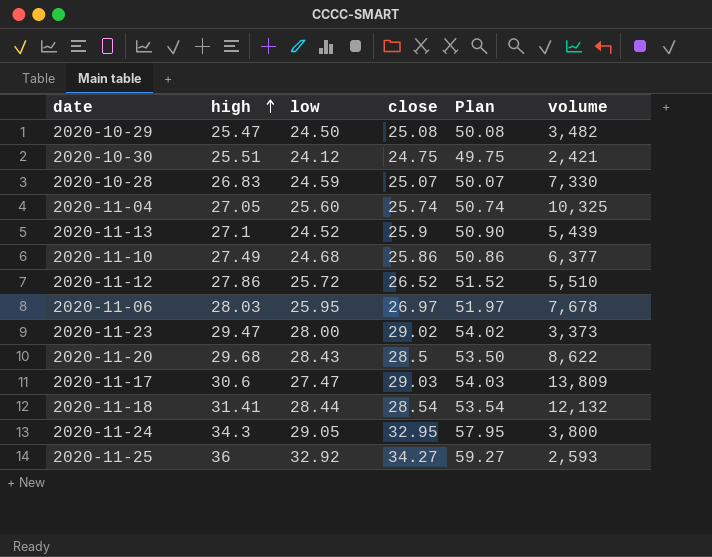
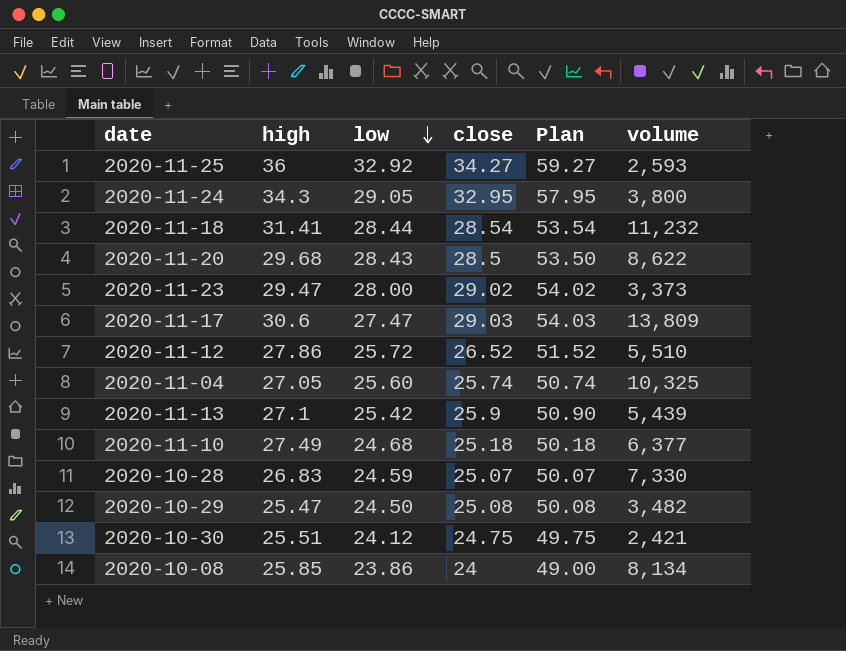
row order: high ascending -> low descending
row 2020-11-06: 28.03 | 25.95 | 26.97 | 51.97 | 7,678 -> none
2020-11-18 | volume: 12,132 -> 11,232
2020-11-13 | low: 24.52 -> 25.42
2020-11-10 | close: 25.86 -> 25.18
2020-11-10 | Plan: 50.86 -> 50.18
row 2020-10-08: none -> 25.85 | 23.86 | 24 | 49.00 | 8,134

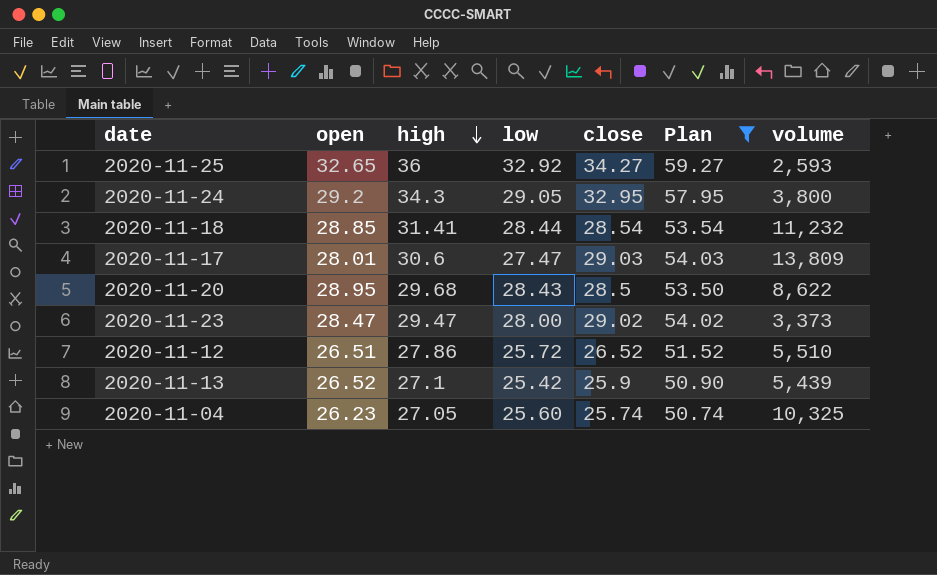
filter: none -> Plan >= 50.74
row order: low descending -> high descending
column open | position: none -> 2

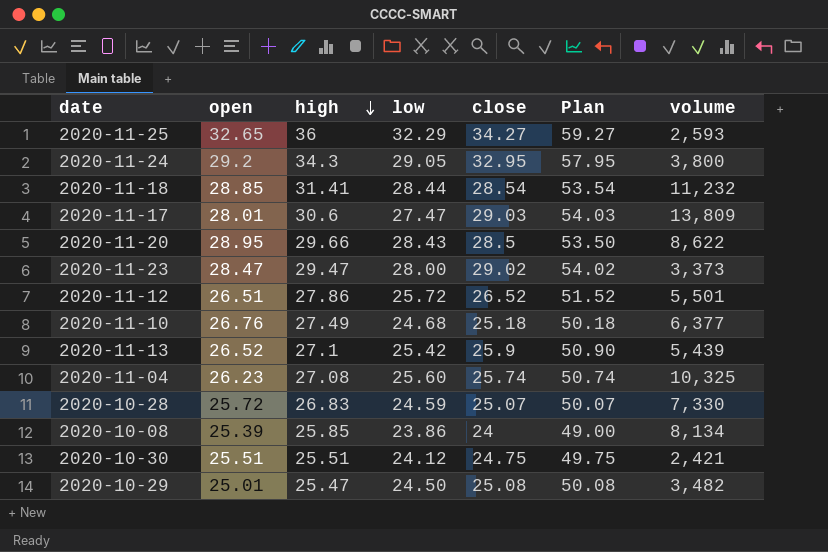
filter: Plan >= 50.74 -> none
2020-11-25 | low: 32.92 -> 32.29
2020-11-20 | high: 29.68 -> 29.66
2020-11-12 | volume: 5,510 -> 5,501
2020-11-04 | high: 27.05 -> 27.08

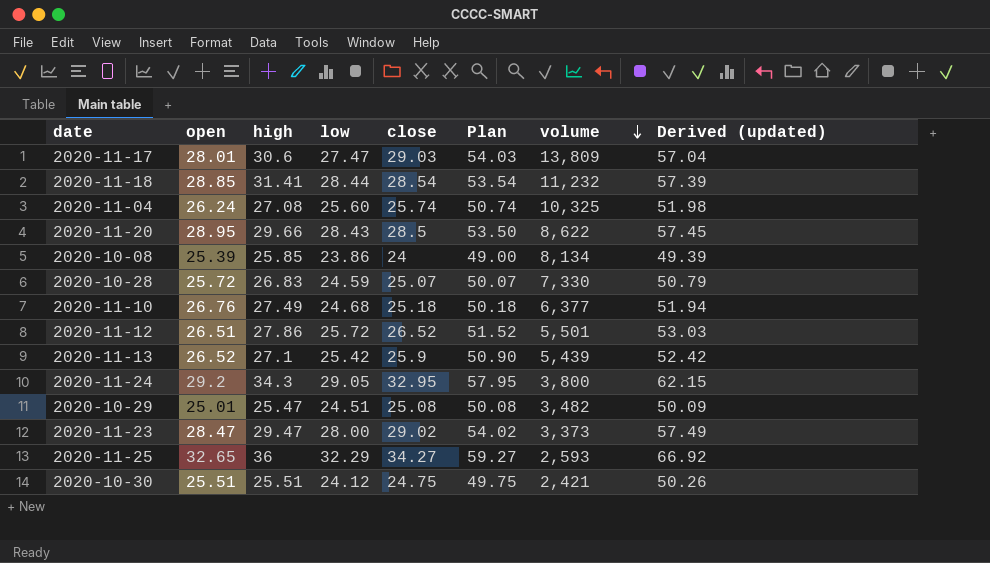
row order: high descending -> volume descending
column Derived (updated) | formula: none -> [open] + [close]
2020-11-04 | open: 26.23 -> 26.24
2020-10-29 | low: 24.50 -> 24.51

